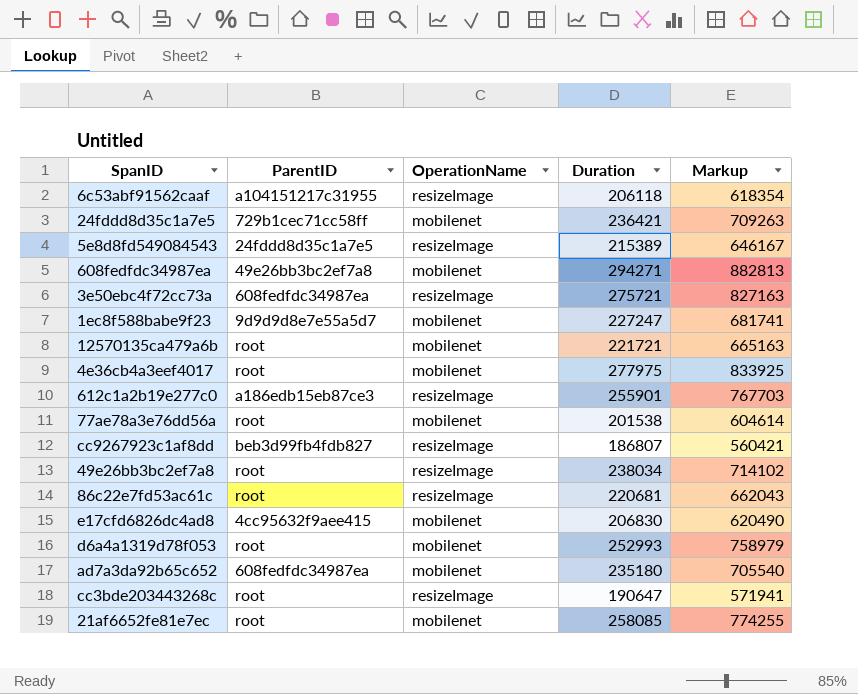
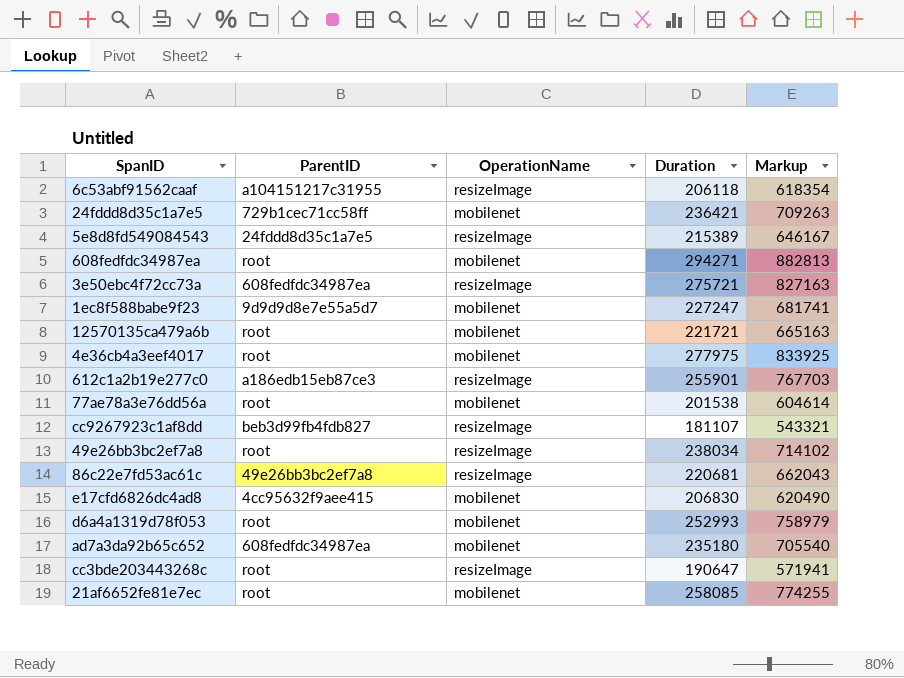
608fedfdc34987ea | ParentID: 49e26bb3bc2ef7a8 -> root
cc9267923c1af8dd | Duration: 186807 -> 181107
cc9267923c1af8dd | Markup: 560421 -> 543321
86c22e7fd53ac61c | ParentID: root -> 49e26bb3bc2ef7a8

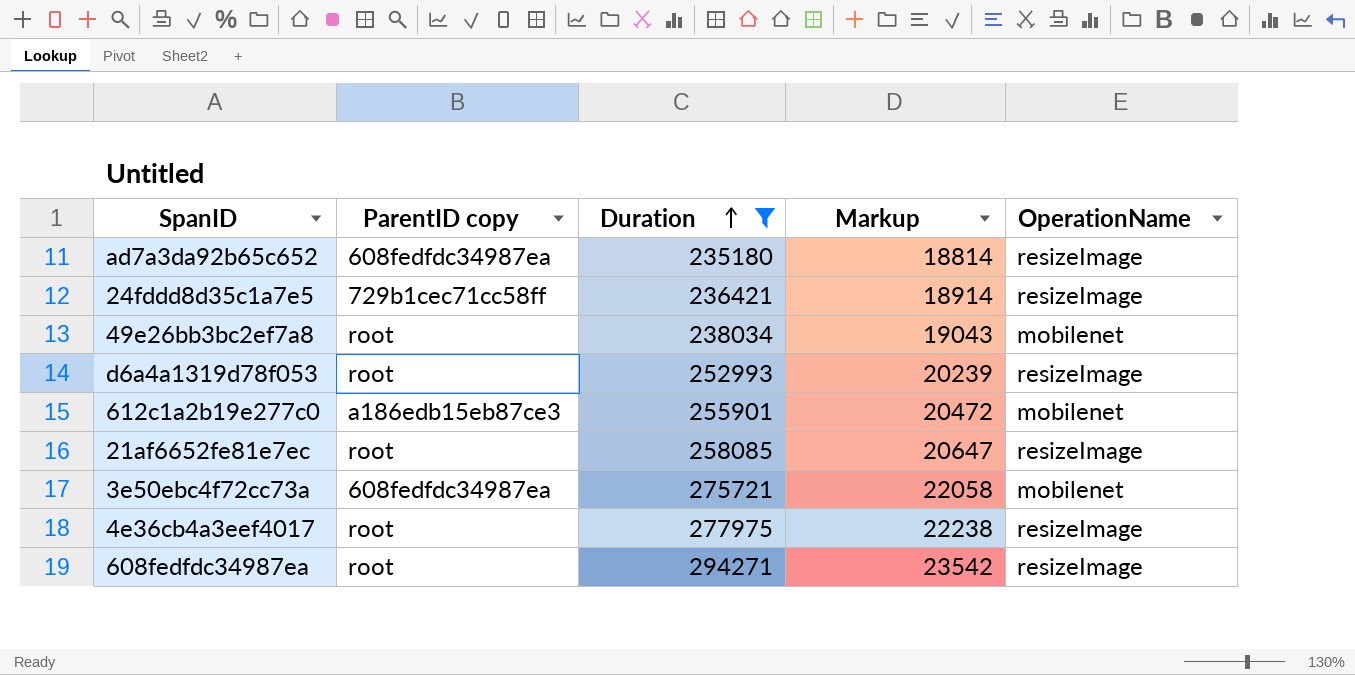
filter: none -> Duration >= 235180
row order: none -> Duration ascending
column name: ParentID -> ParentID copy
column Markup | formula: [Duration] * 3 -> [Duration] * 0.08
column OperationName | position: 3 -> 5
ad7a3da92b65c652 | OperationName: mobilenet -> resizeImage
24fddd8d35c1a7e5 | OperationName: mobilenet -> resizeImage
49e26bb3bc2ef7a8 | OperationName: resizeImage -> mobilenet
d6a4a1319d78f053 | OperationName: mobilenet -> resizeImage
612c1a2b19e277c0 | OperationName: resizeImage -> mobilenet
21af6652fe81e7ec | OperationName: mobilenet -> resizeImage
3e50ebc4f72cc73a | OperationName: resizeImage -> mobilenet
4e36cb4a3eef4017 | OperationName: mobilenet -> resizeImage
608fedfdc34987ea | OperationName: mobilenet -> resizeImage

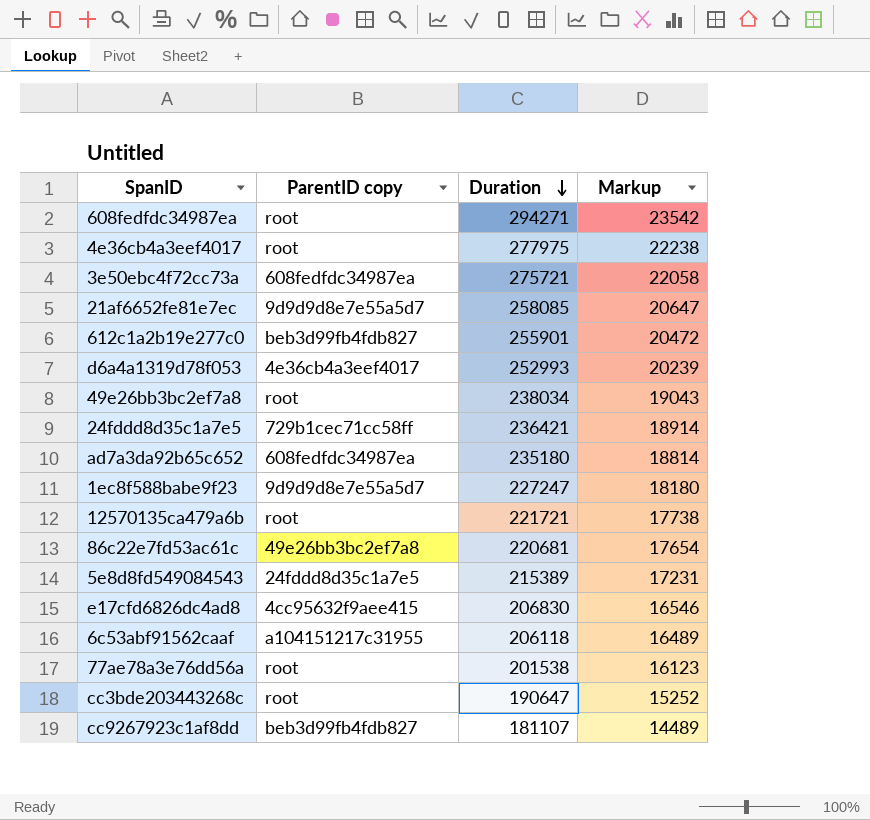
filter: Duration >= 235180 -> none
row order: Duration ascending -> Duration descending
column OperationName | position: 5 -> none
21af6652fe81e7ec | ParentID copy: root -> 9d9d9d8e7e55a5d7
612c1a2b19e277c0 | ParentID copy: a186edb15eb87ce3 -> beb3d99fb4fdb827
d6a4a1319d78f053 | ParentID copy: root -> 4e36cb4a3eef4017

